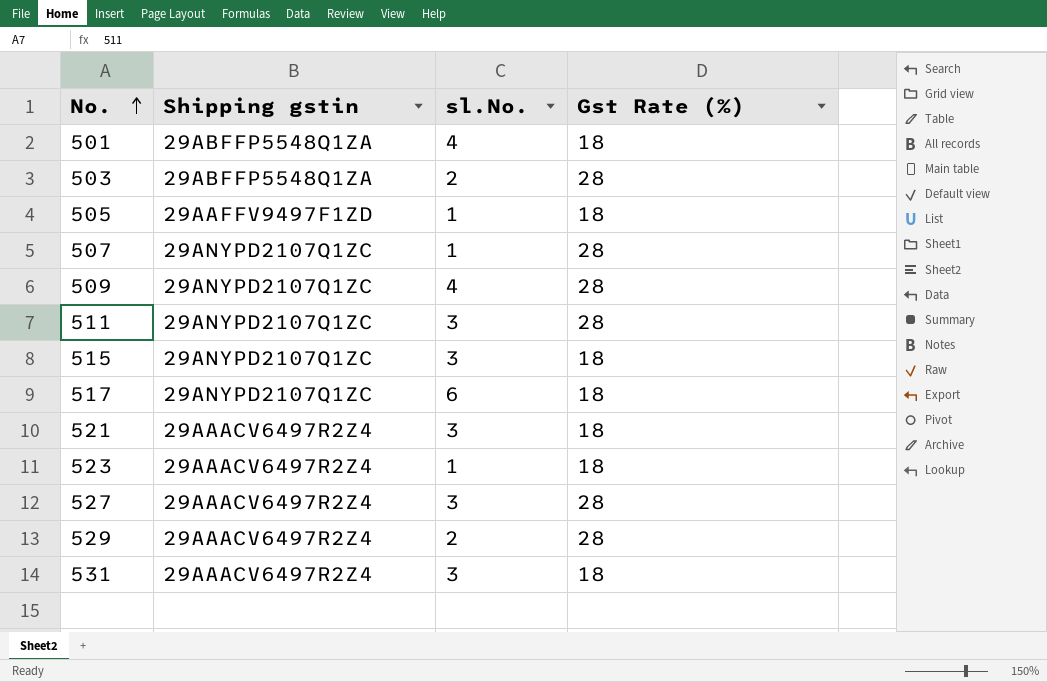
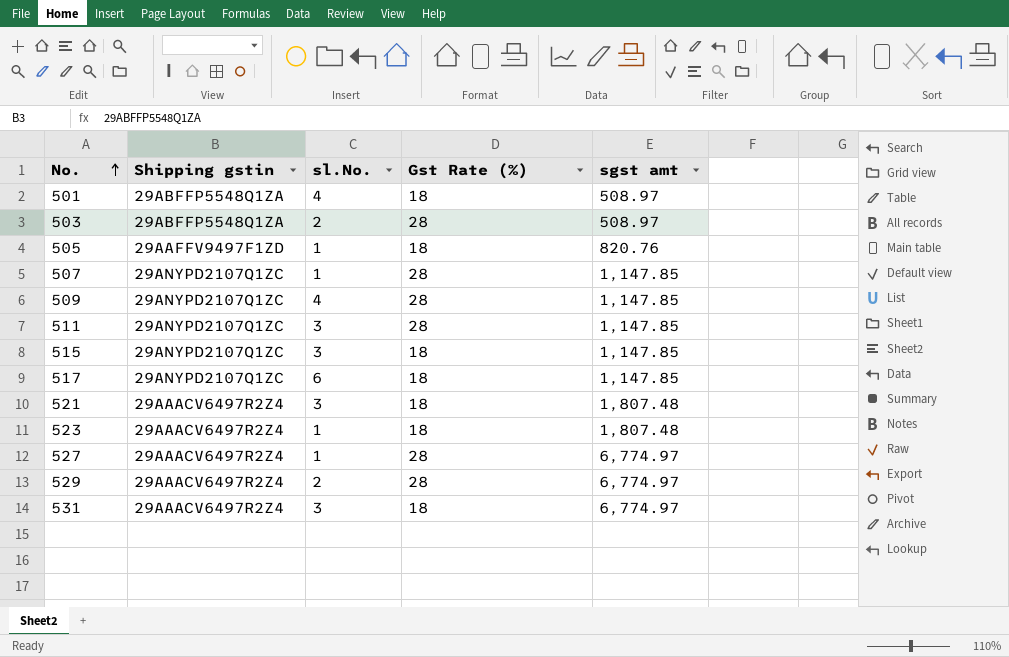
column sgst amt | position: none -> 5
527 | sl.No.: 3 -> 1

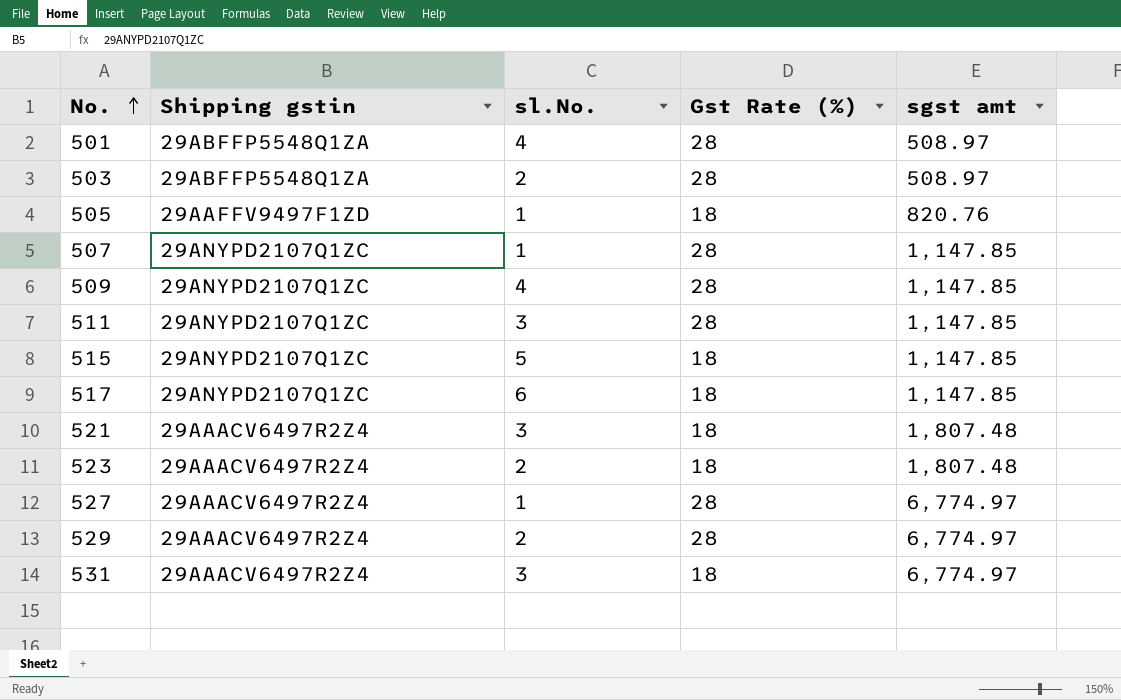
501 | Gst Rate (%): 18 -> 28
515 | sl.No.: 3 -> 5
523 | sl.No.: 1 -> 2

